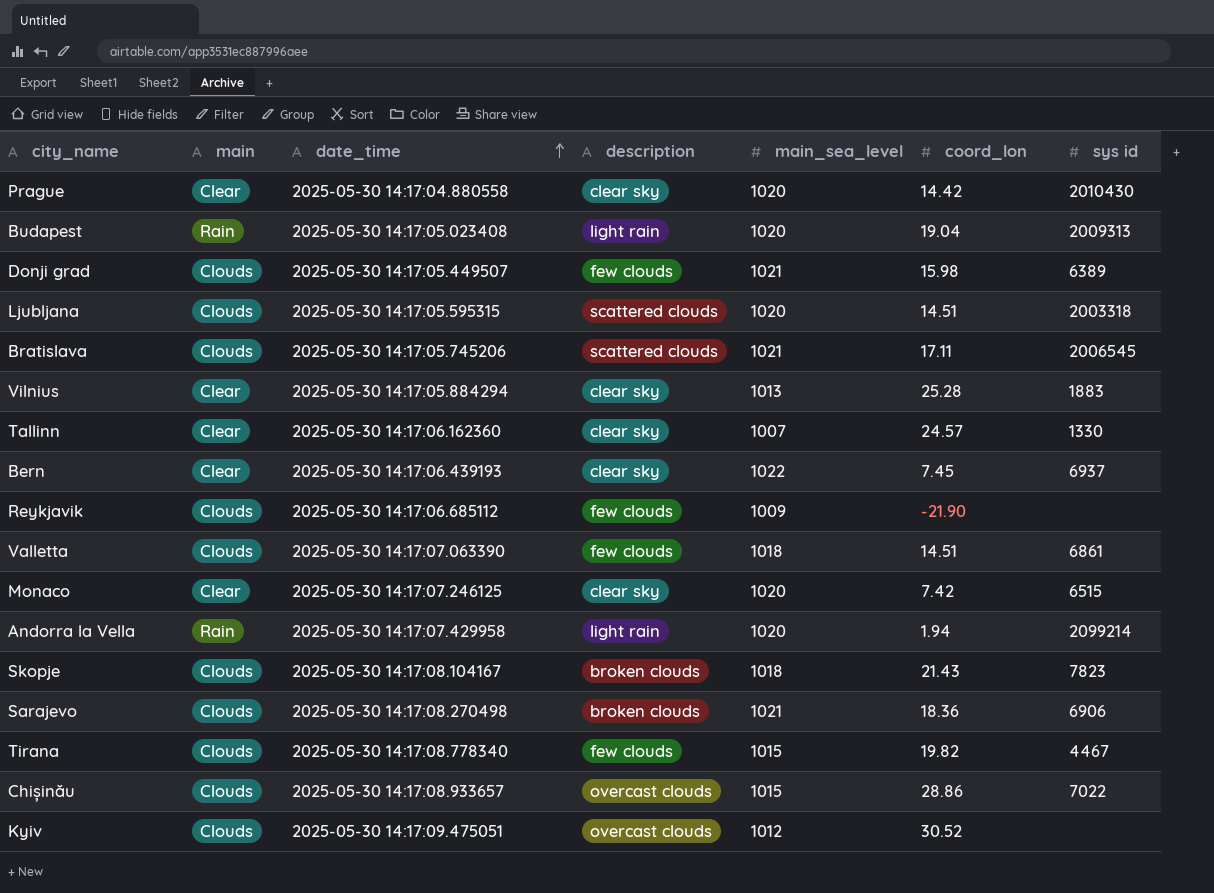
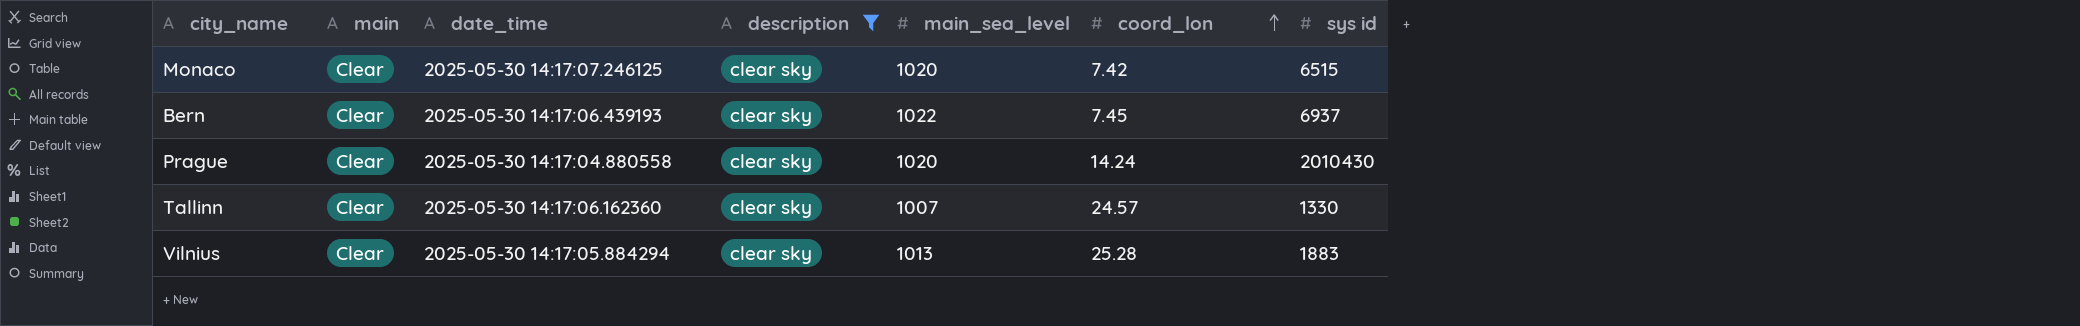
filter: none -> description = clear sky
row order: date_time ascending -> coord_lon ascending
Prague | coord_lon: 14.42 -> 14.24

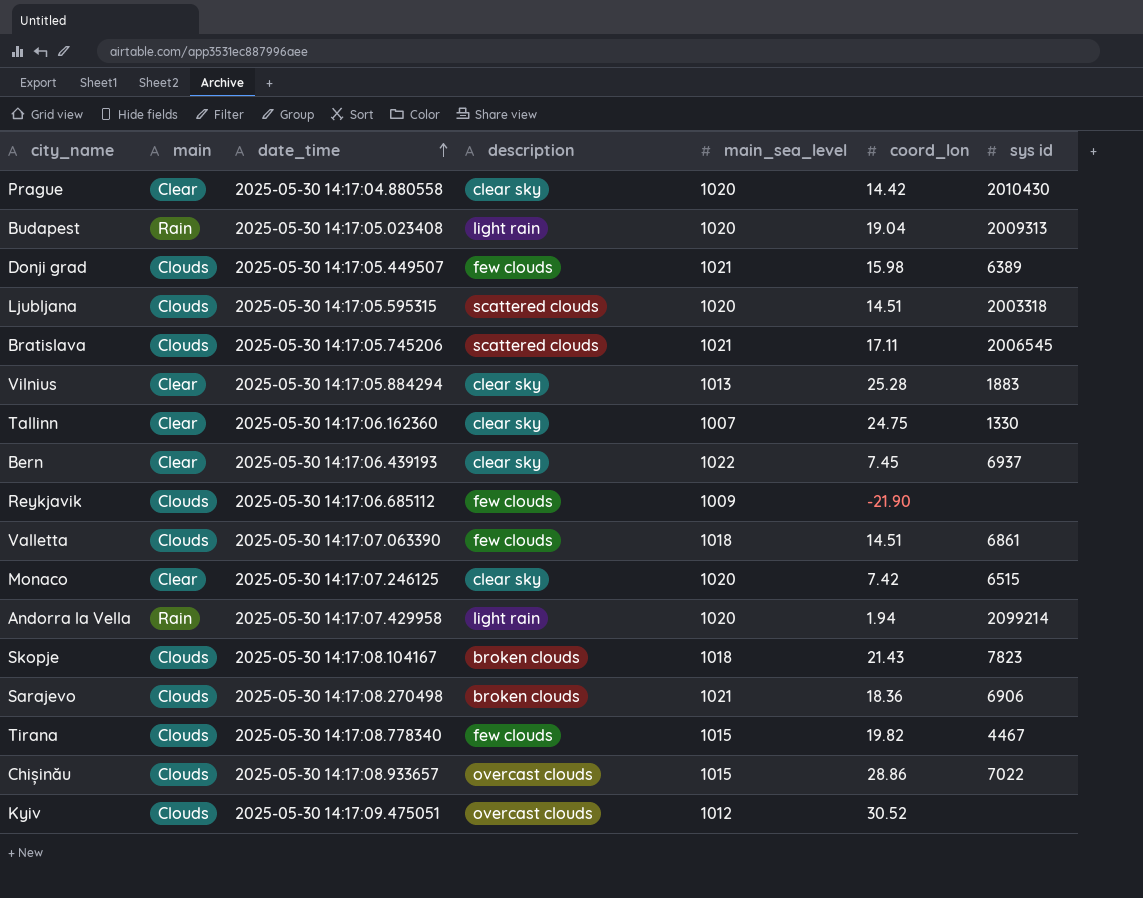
filter: description = clear sky -> none
row order: coord_lon ascending -> date_time ascending
Prague | coord_lon: 14.24 -> 14.42
Tallinn | coord_lon: 24.57 -> 24.75

